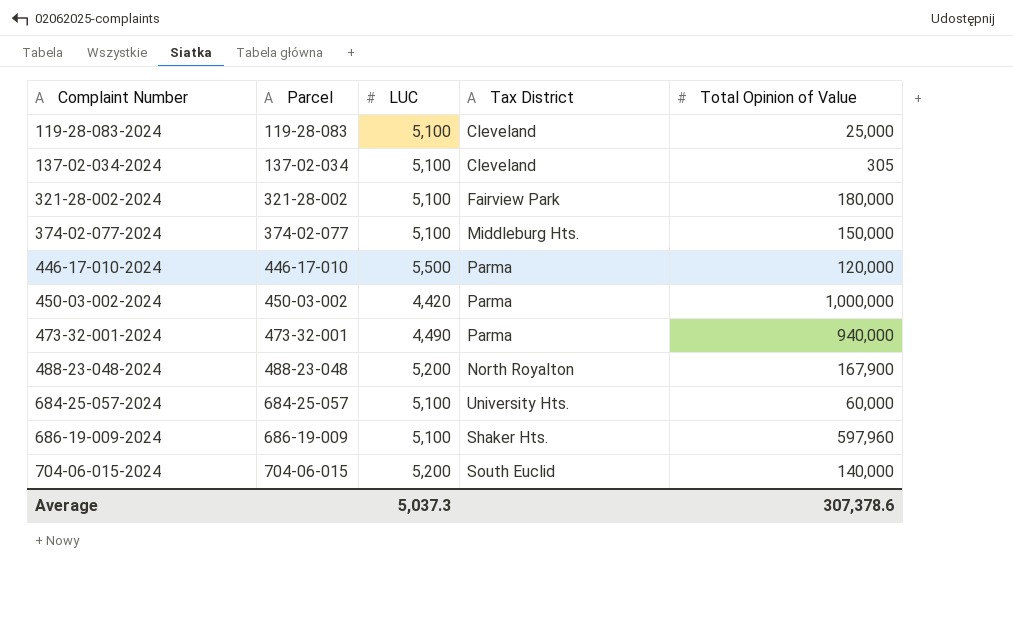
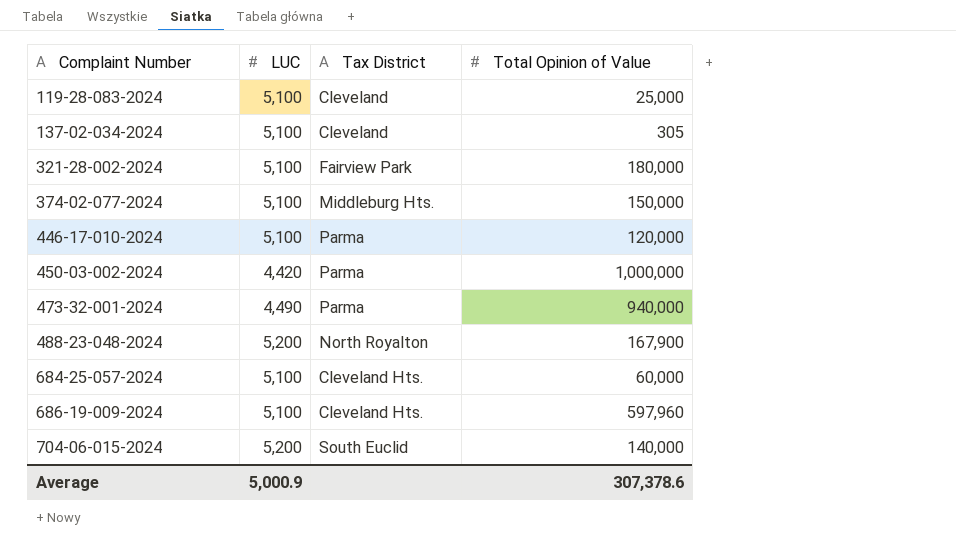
column Parcel | position: 2 -> none
446-17-010-2024 | LUC: 5,500 -> 5,100
684-25-057-2024 | Tax District: University Hts. -> Cleveland Hts.
686-19-009-2024 | Tax District: Shaker Hts. -> Cleveland Hts.
Average | LUC: 5,037.3 -> 5,000.9

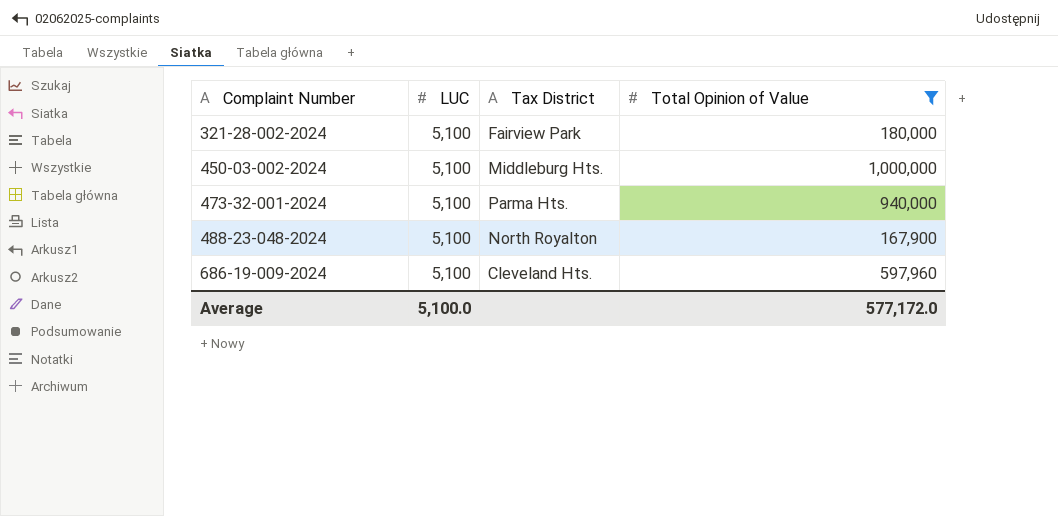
filter: none -> Total Opinion of Value >= 167,900
450-03-002-2024 | LUC: 4,420 -> 5,100
450-03-002-2024 | Tax District: Parma -> Middleburg Hts.
473-32-001-2024 | LUC: 4,490 -> 5,100
473-32-001-2024 | Tax District: Parma -> Parma Hts.
488-23-048-2024 | LUC: 5,200 -> 5,100
Average | LUC: 5,000.9 -> 5,100.0
Average | Total Opinion of Value: 307,378.6 -> 577,172.0

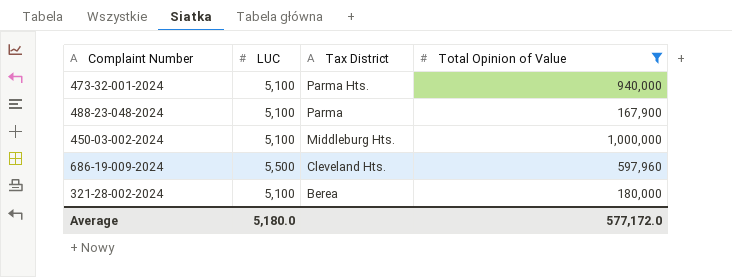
row order: Complaint Number ascending -> Tax District descending
488-23-048-2024 | Tax District: North Royalton -> Parma
686-19-009-2024 | LUC: 5,100 -> 5,500
321-28-002-2024 | Tax District: Fairview Park -> Berea
Average | LUC: 5,100.0 -> 5,180.0

